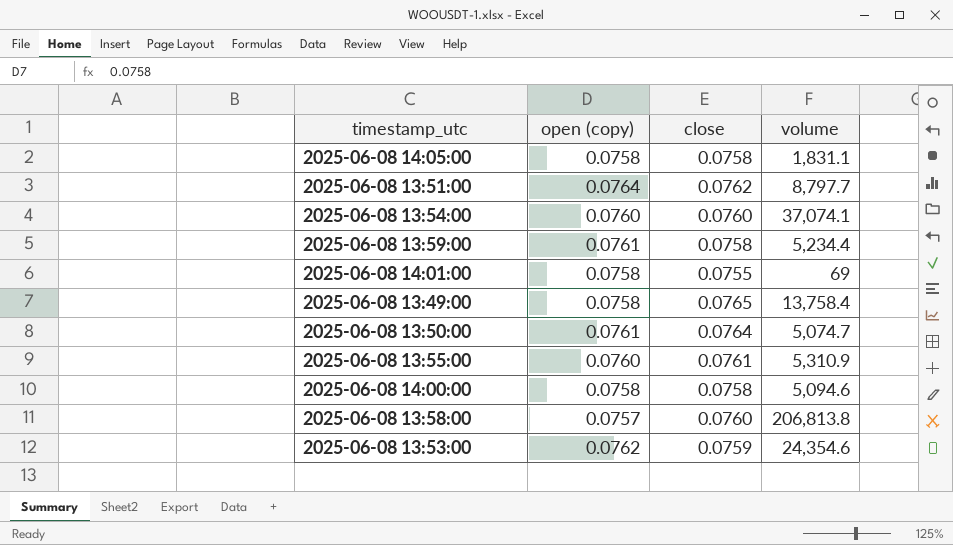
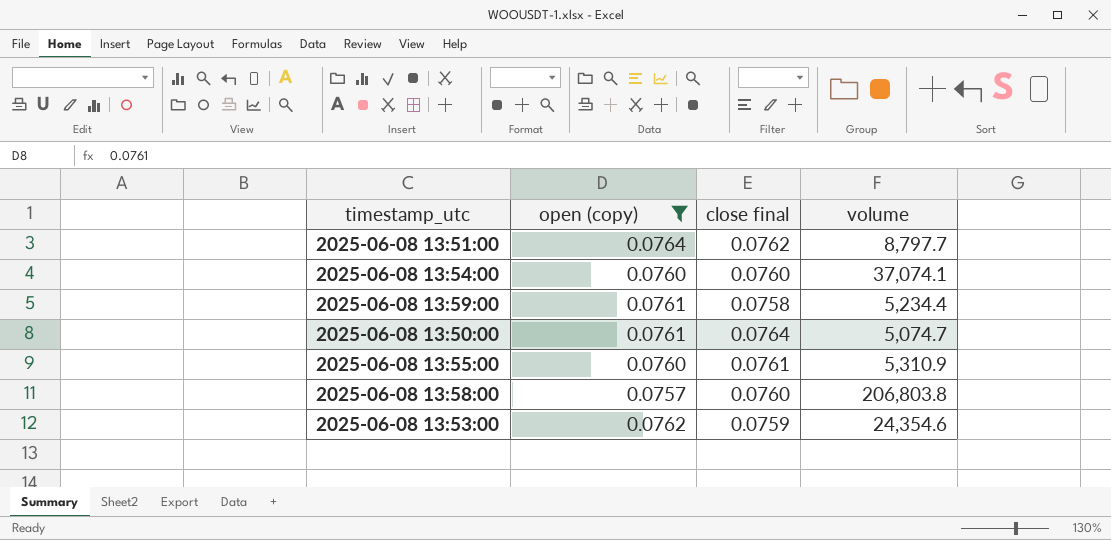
filter: none -> open (copy) != 0.0758
column name: close -> close final
2025-06-08 13:58:00 | volume: 206,813.8 -> 206,803.8

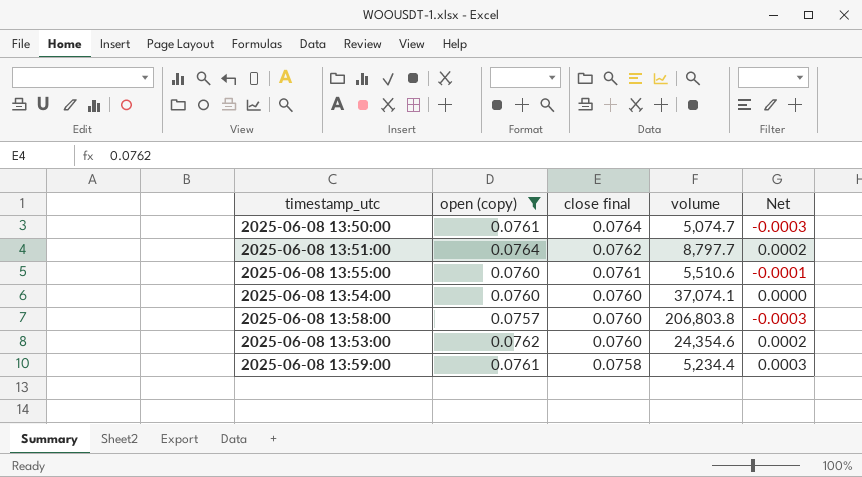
row order: none -> close final descending
column Net | formula: none -> [open (copy)] - [close final]
2025-06-08 13:55:00 | volume: 5,310.9 -> 5,510.6
2025-06-08 13:53:00 | close final: 0.0759 -> 0.0760

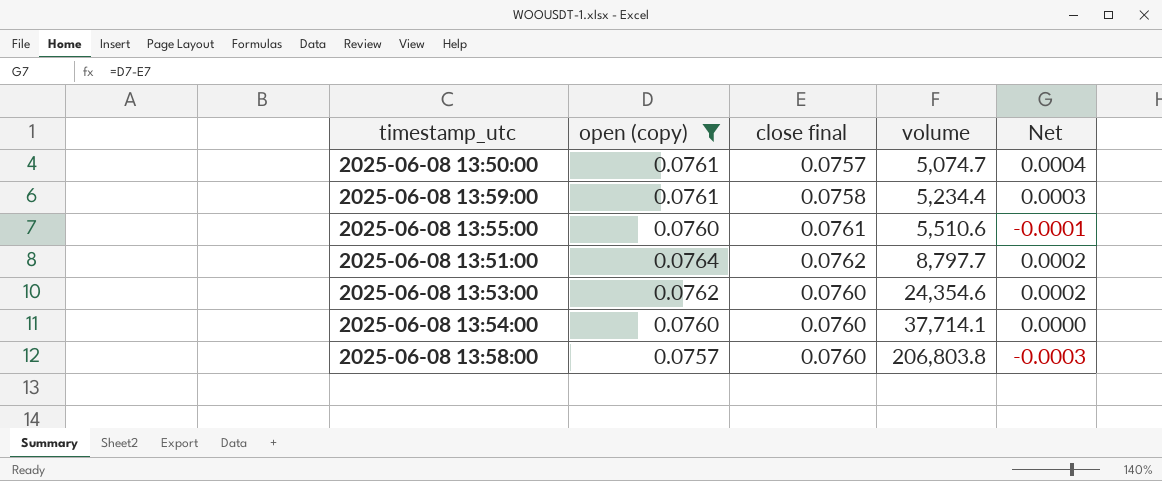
row order: close final descending -> volume ascending
2025-06-08 13:50:00 | close final: 0.0764 -> 0.0757
2025-06-08 13:50:00 | Net: -0.0003 -> 0.0004
2025-06-08 13:54:00 | volume: 37,074.1 -> 37,714.1

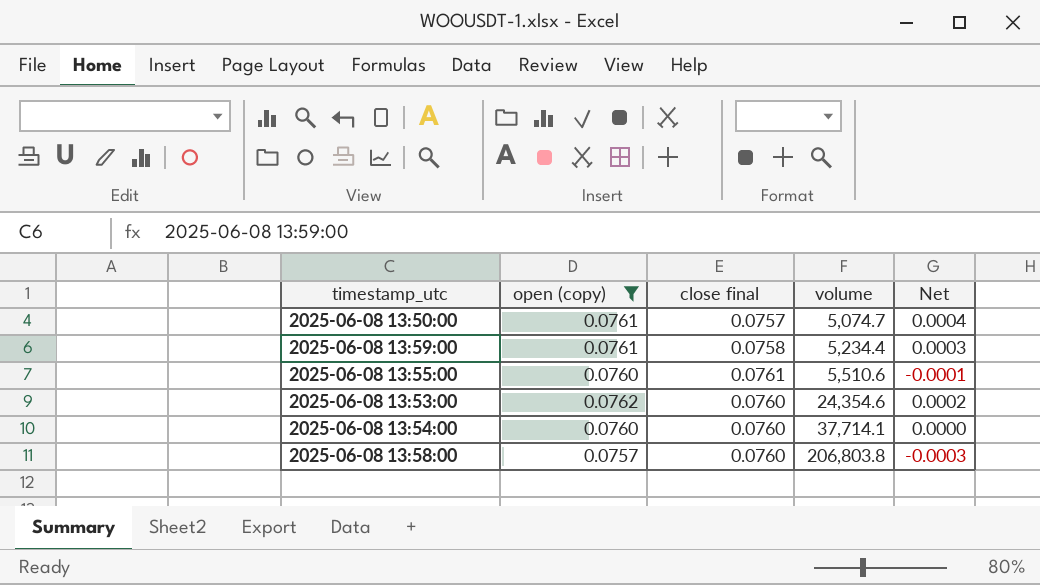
row 2025-06-08 13:51:00: 0.0764 | 0.0762 | 8,797.7 | 0.0002 -> none

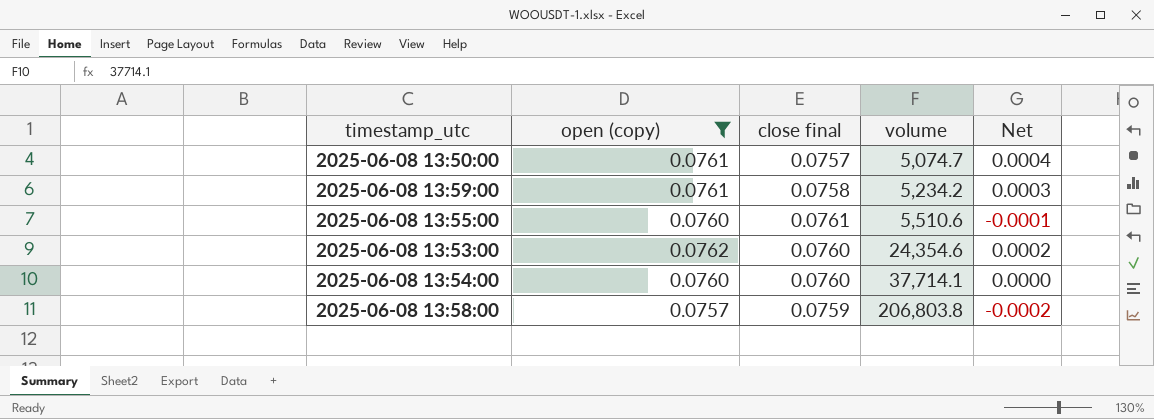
2025-06-08 13:59:00 | volume: 5,234.4 -> 5,234.2
2025-06-08 13:58:00 | close final: 0.0760 -> 0.0759
2025-06-08 13:58:00 | Net: -0.0003 -> -0.0002

